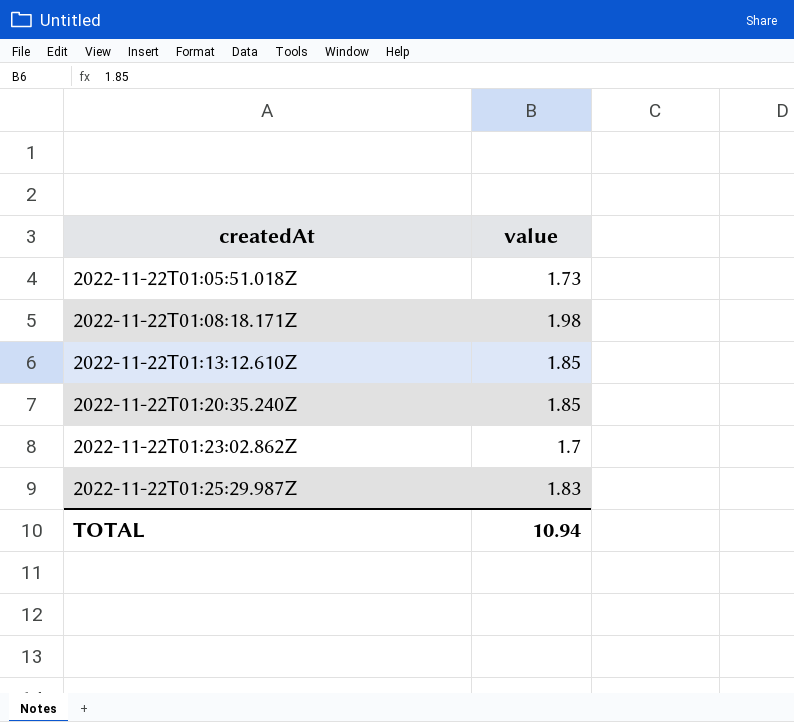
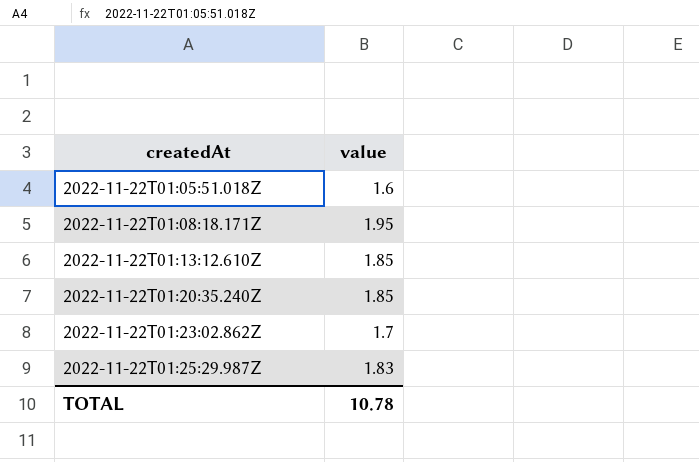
2022-11-22T01:05:51.018Z | value: 1.73 -> 1.6
2022-11-22T01:08:18.171Z | value: 1.98 -> 1.95
TOTAL | value: 10.94 -> 10.78

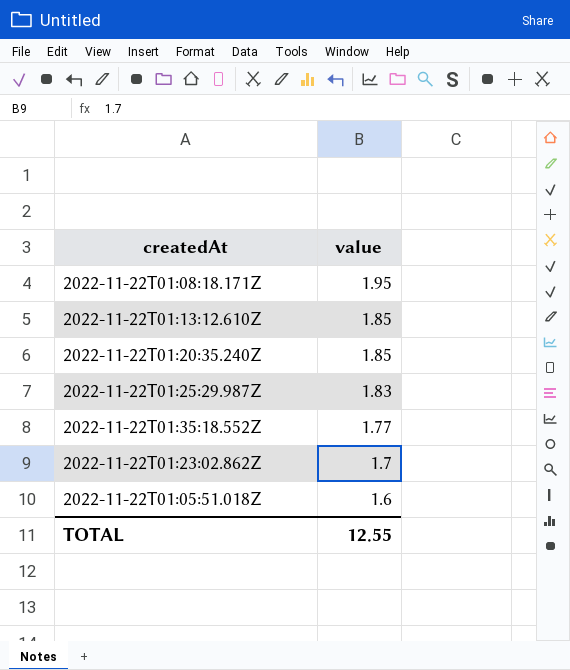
row order: createdAt ascending -> value descending
row 2022-11-22T01:35:18.552Z: none -> 1.77
TOTAL | value: 10.78 -> 12.55

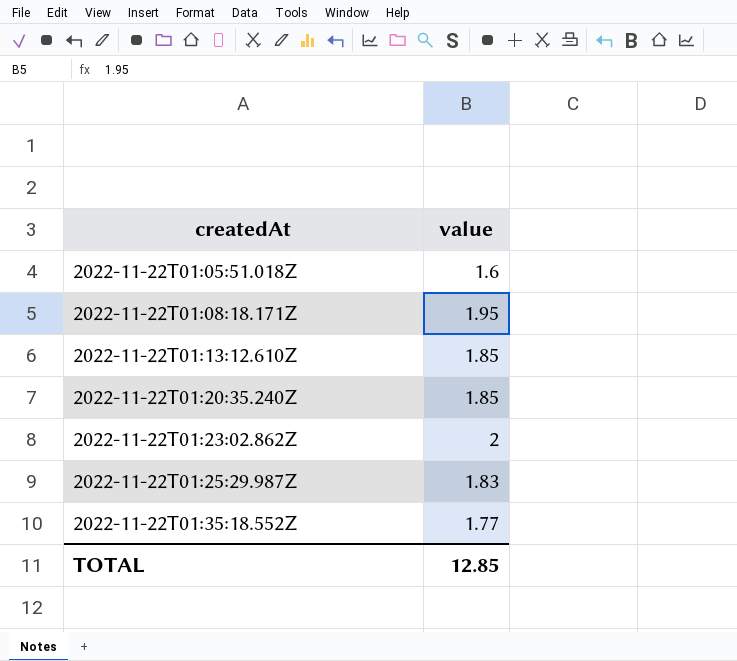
row order: value descending -> createdAt ascending
2022-11-22T01:23:02.862Z | value: 1.7 -> 2
TOTAL | value: 12.55 -> 12.85

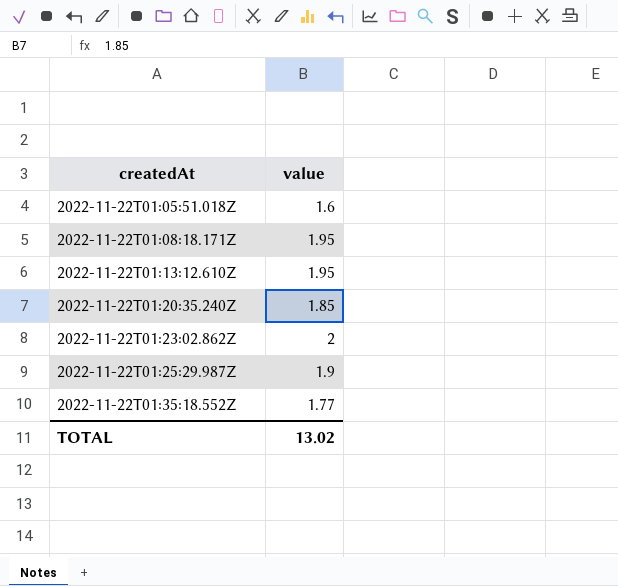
2022-11-22T01:13:12.610Z | value: 1.85 -> 1.95
2022-11-22T01:25:29.987Z | value: 1.83 -> 1.9
TOTAL | value: 12.85 -> 13.02

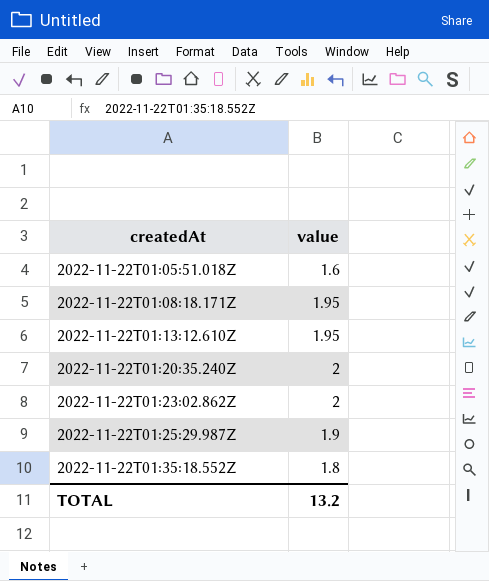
2022-11-22T01:20:35.240Z | value: 1.85 -> 2
2022-11-22T01:35:18.552Z | value: 1.77 -> 1.8
TOTAL | value: 13.02 -> 13.2

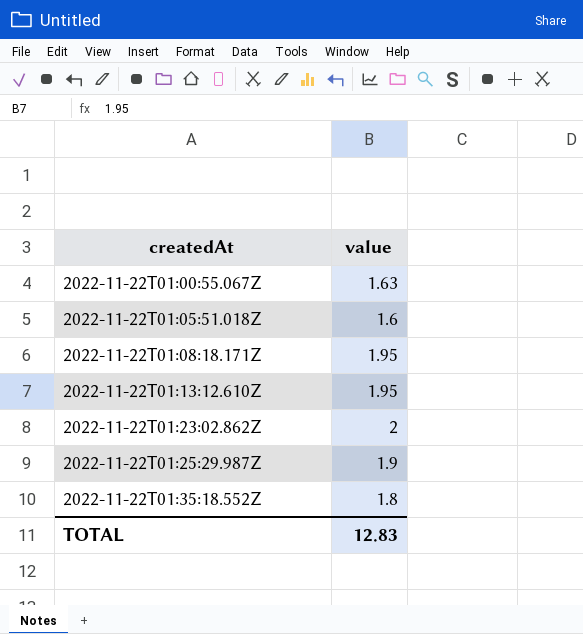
row 2022-11-22T01:20:35.240Z: 2 -> none
row 2022-11-22T01:00:55.067Z: none -> 1.63
TOTAL | value: 13.2 -> 12.83

